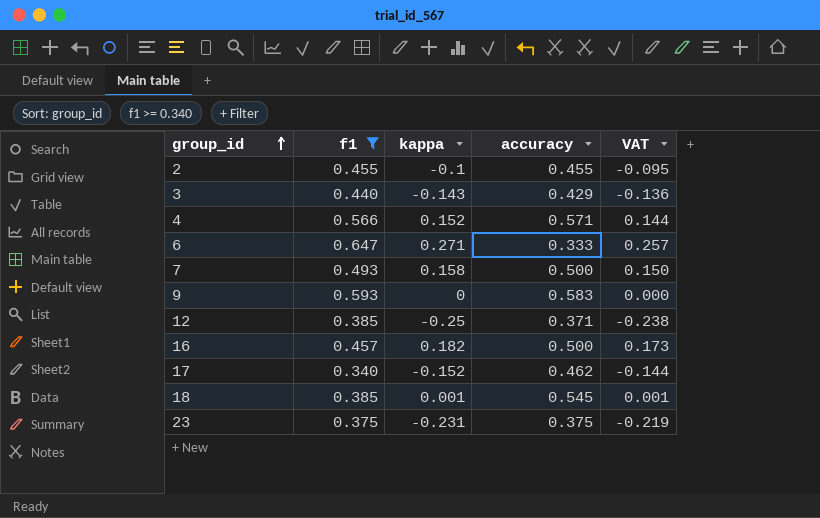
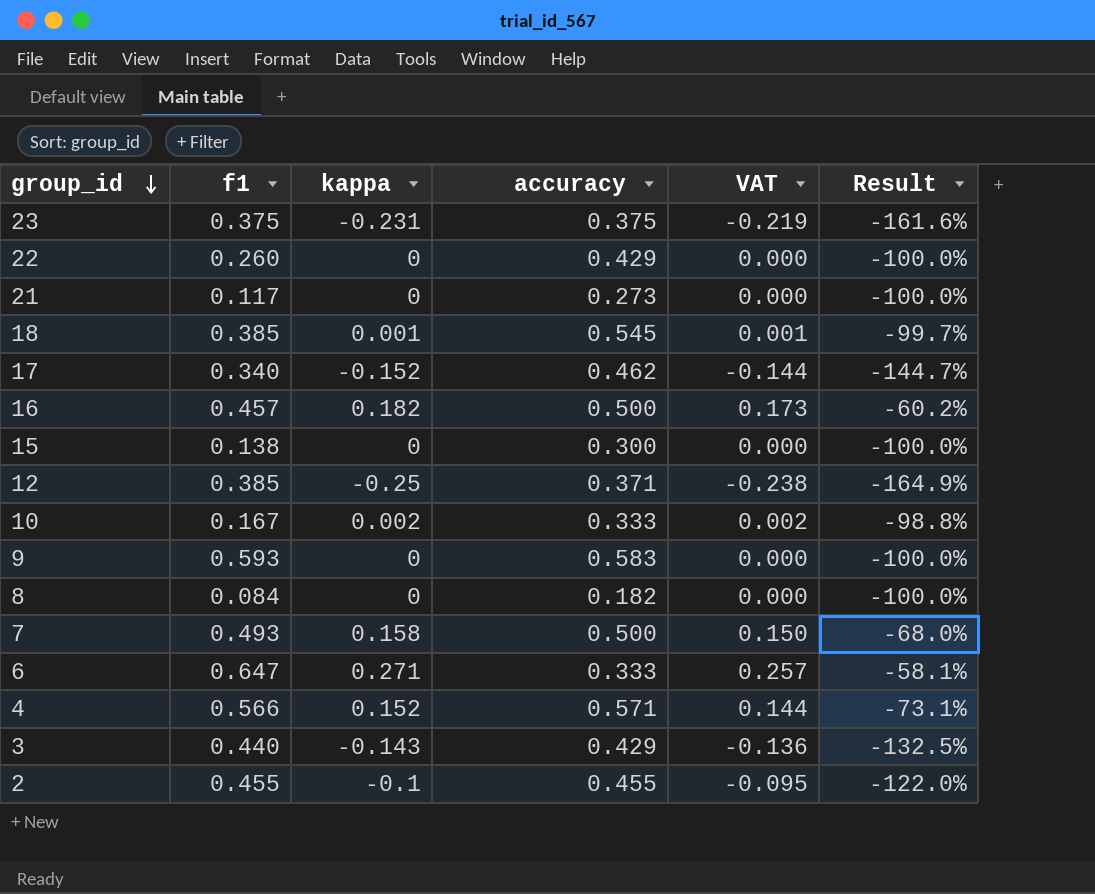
filter: f1 >= 0.340 -> none
row order: group_id ascending -> group_id descending
column Result | formula: none -> ([kappa] - [f1]) / [f1]

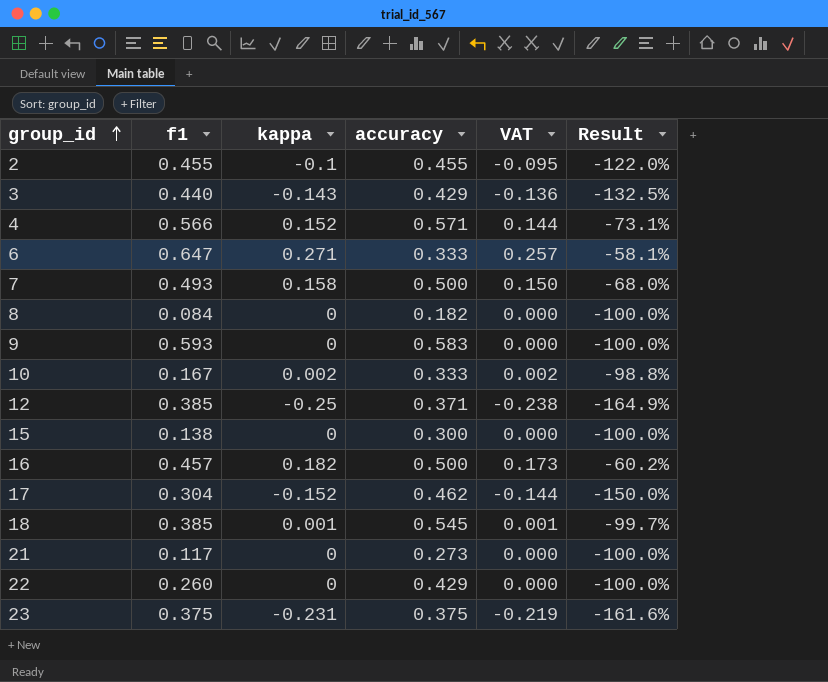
row order: group_id descending -> group_id ascending
17 | f1: 0.340 -> 0.304
17 | Result: -144.7% -> -150.0%

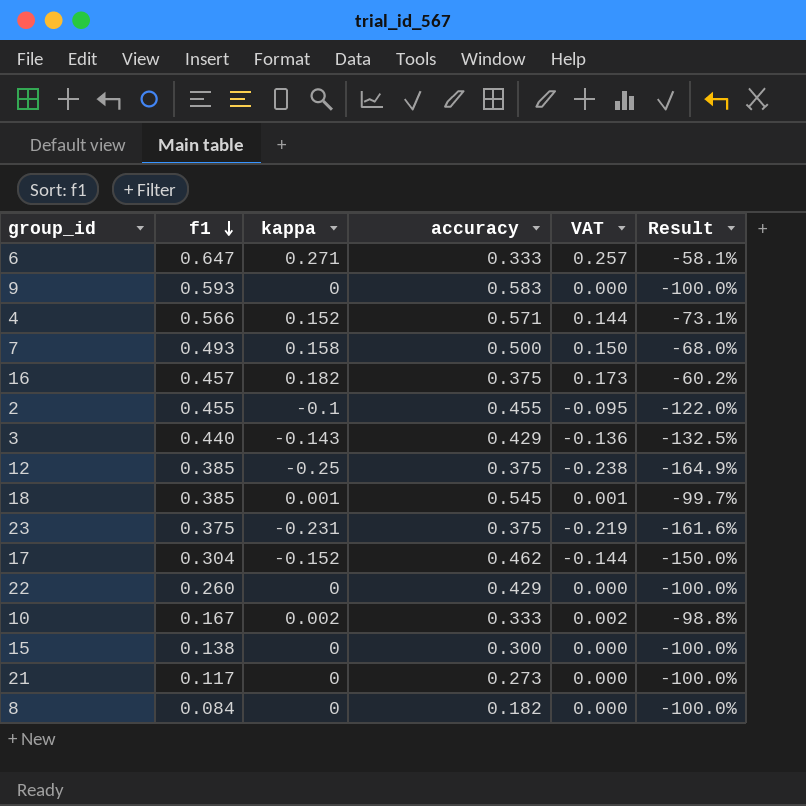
row order: group_id ascending -> f1 descending
16 | accuracy: 0.500 -> 0.375
12 | accuracy: 0.371 -> 0.375

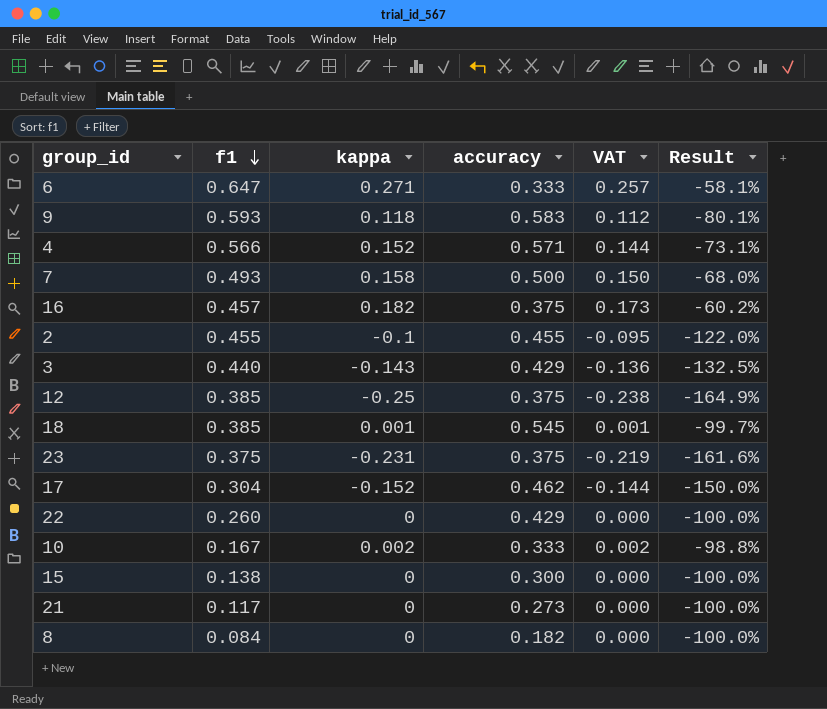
9 | kappa: 0 -> 0.118
9 | VAT: 0.000 -> 0.112
9 | Result: -100.0% -> -80.1%

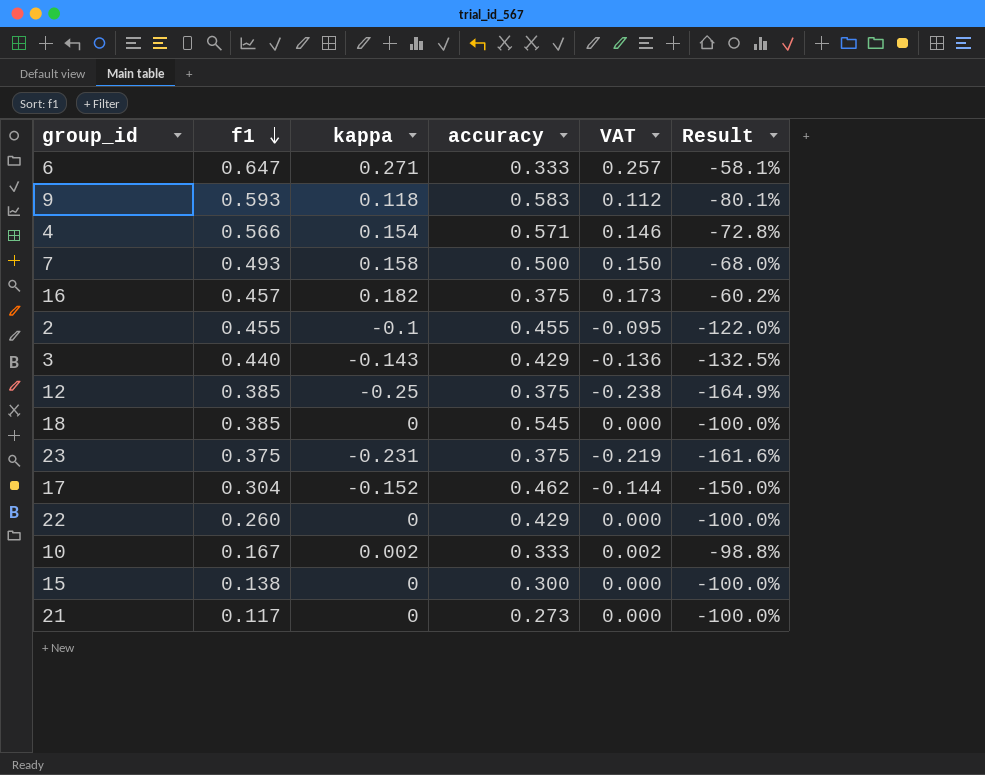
row 8: 0.084 | 0 | 0.182 | 0.000 | -100.0% -> none
4 | kappa: 0.152 -> 0.154
4 | VAT: 0.144 -> 0.146
4 | Result: -73.1% -> -72.8%
18 | kappa: 0.001 -> 0
18 | VAT: 0.001 -> 0.000
18 | Result: -99.7% -> -100.0%

